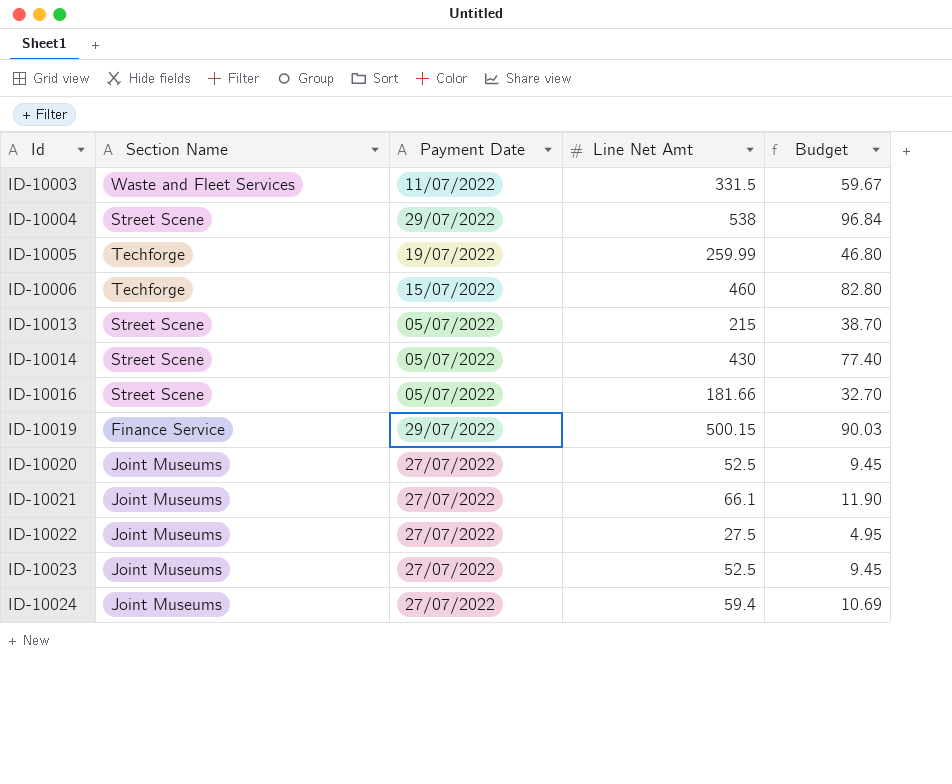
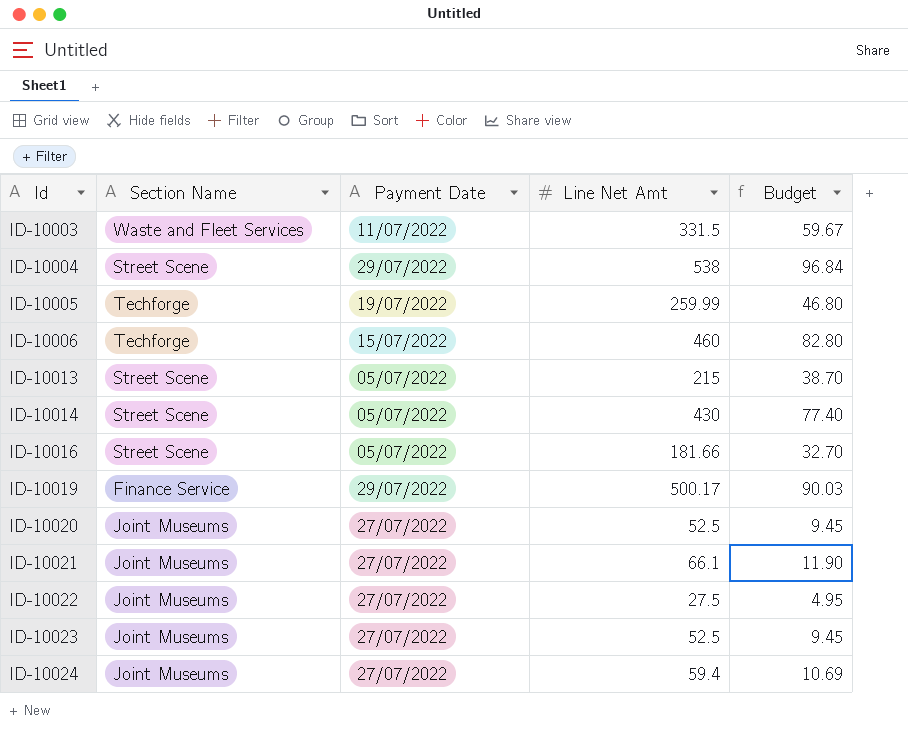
ID-10019 | Line Net Amt: 500.15 -> 500.17

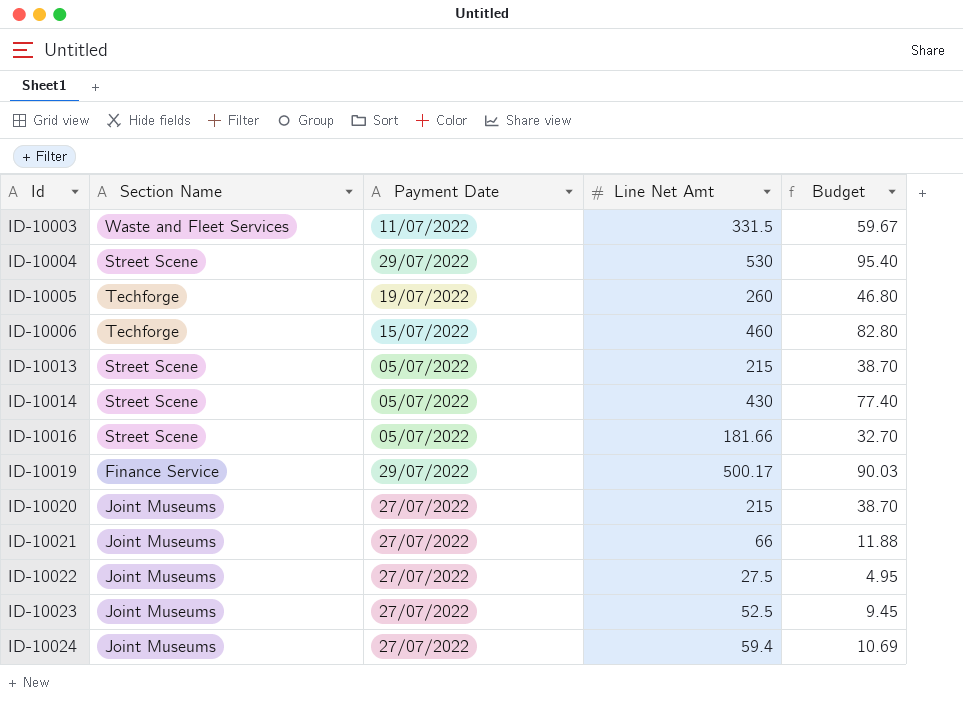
ID-10004 | Line Net Amt: 538 -> 530
ID-10004 | Budget: 96.84 -> 95.40
ID-10005 | Line Net Amt: 259.99 -> 260
ID-10020 | Line Net Amt: 52.5 -> 215
ID-10020 | Budget: 9.45 -> 38.70
ID-10021 | Line Net Amt: 66.1 -> 66
ID-10021 | Budget: 11.90 -> 11.88

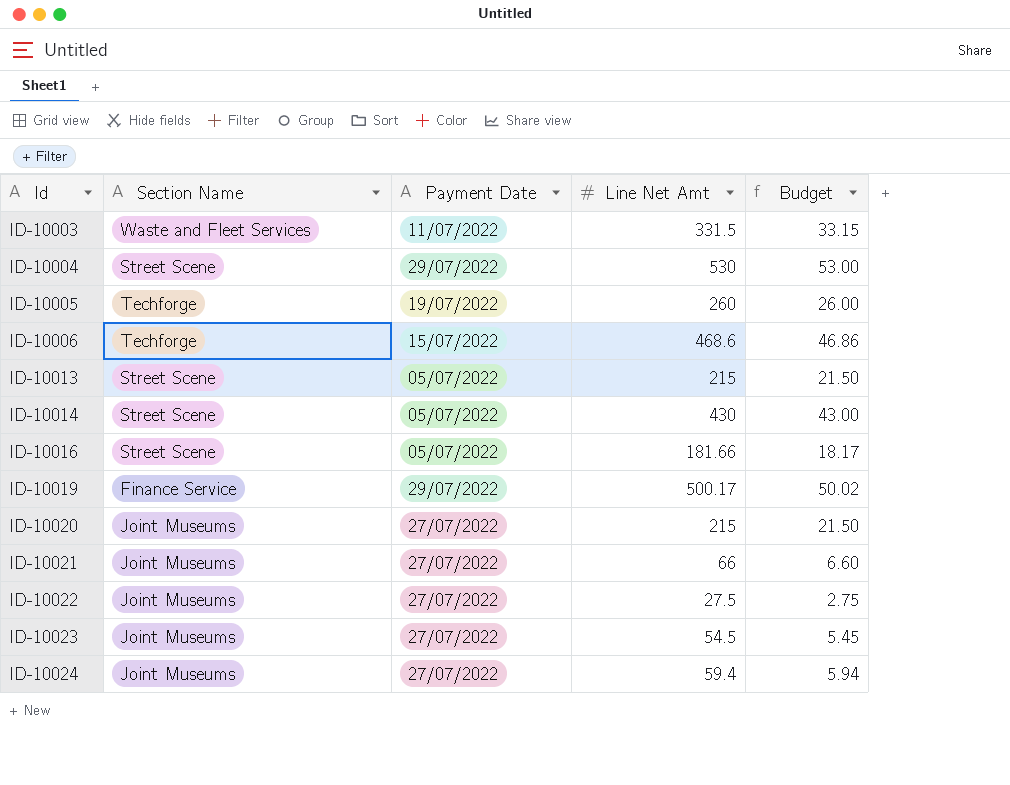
column Budget | formula: [Line Net Amt] * 0.18 -> [Line Net Amt] * 0.1
ID-10006 | Line Net Amt: 460 -> 468.6
ID-10023 | Line Net Amt: 52.5 -> 54.5

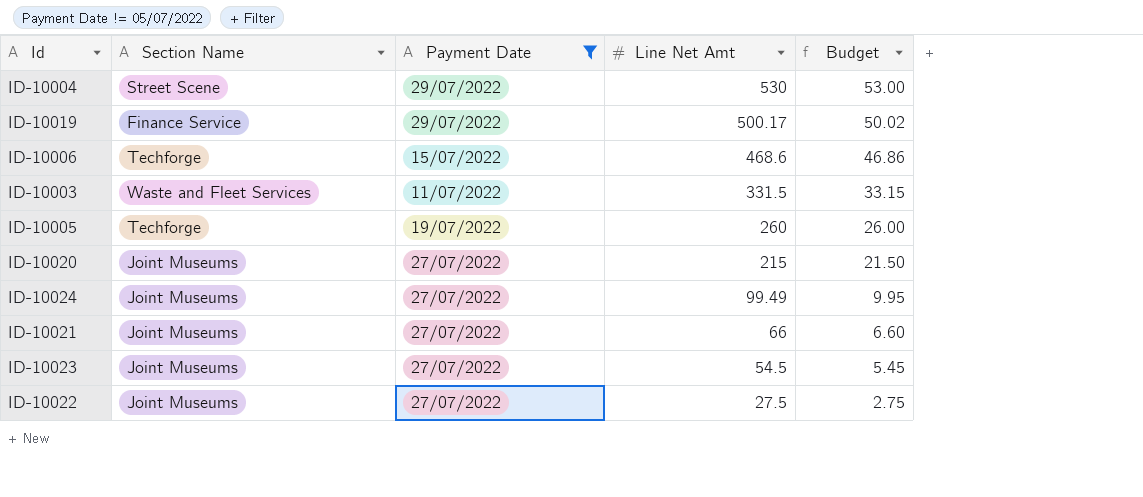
filter: none -> Payment Date != 05/07/2022
row order: Id ascending -> Line Net Amt descending
ID-10024 | Line Net Amt: 59.4 -> 99.49
ID-10024 | Budget: 5.94 -> 9.95

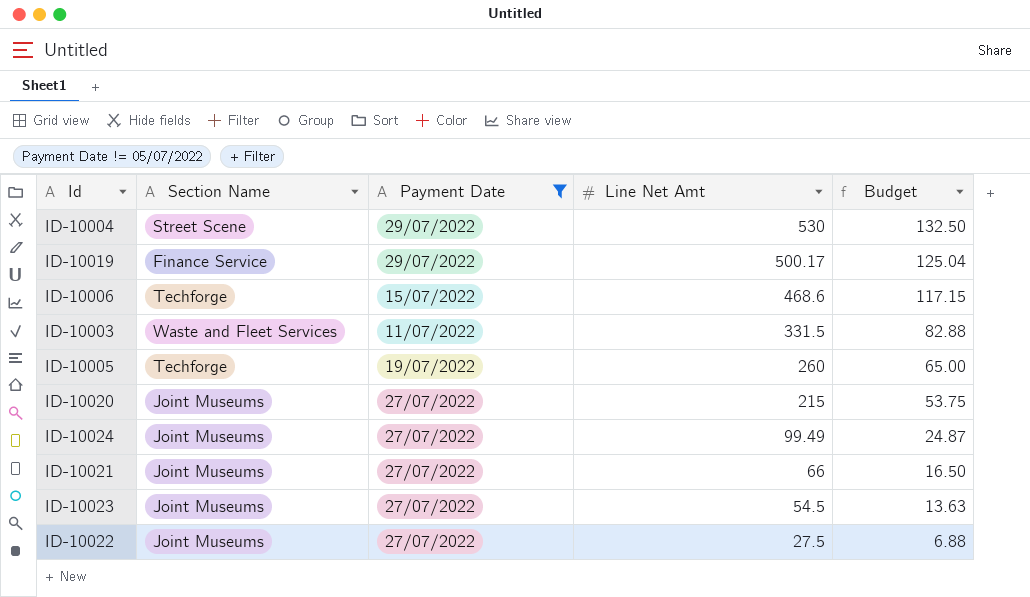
column Budget | formula: [Line Net Amt] * 0.1 -> [Line Net Amt] * 0.25

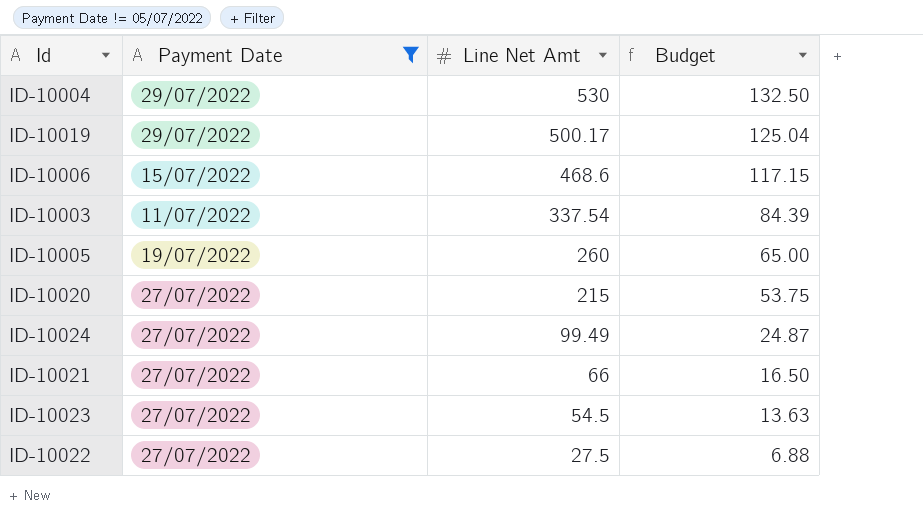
column Section Name | position: 2 -> none
ID-10003 | Line Net Amt: 331.5 -> 337.54
ID-10003 | Budget: 82.88 -> 84.39

